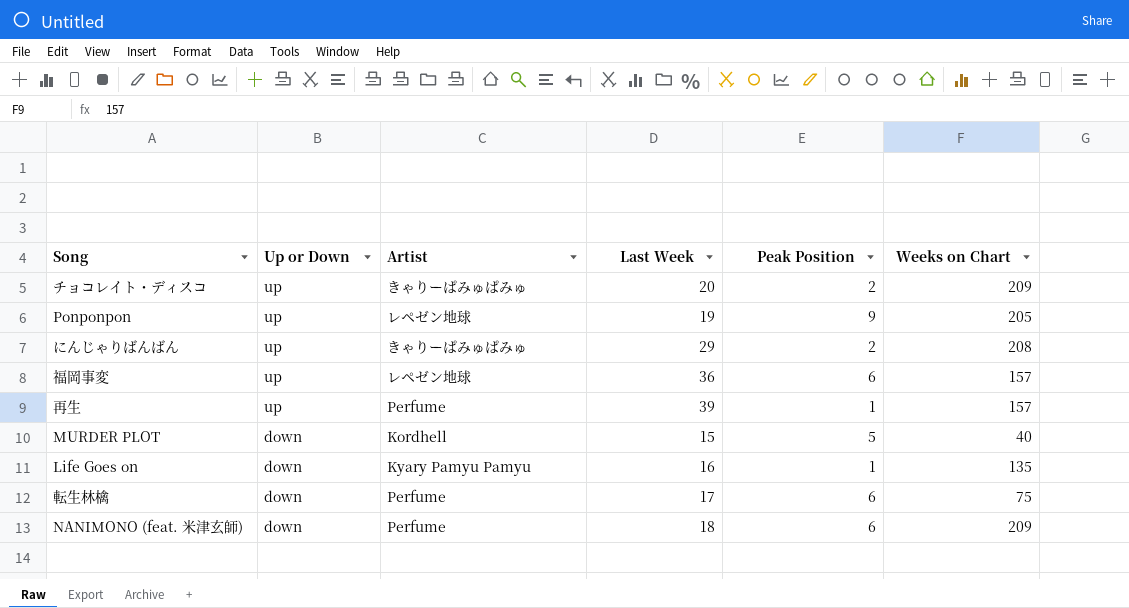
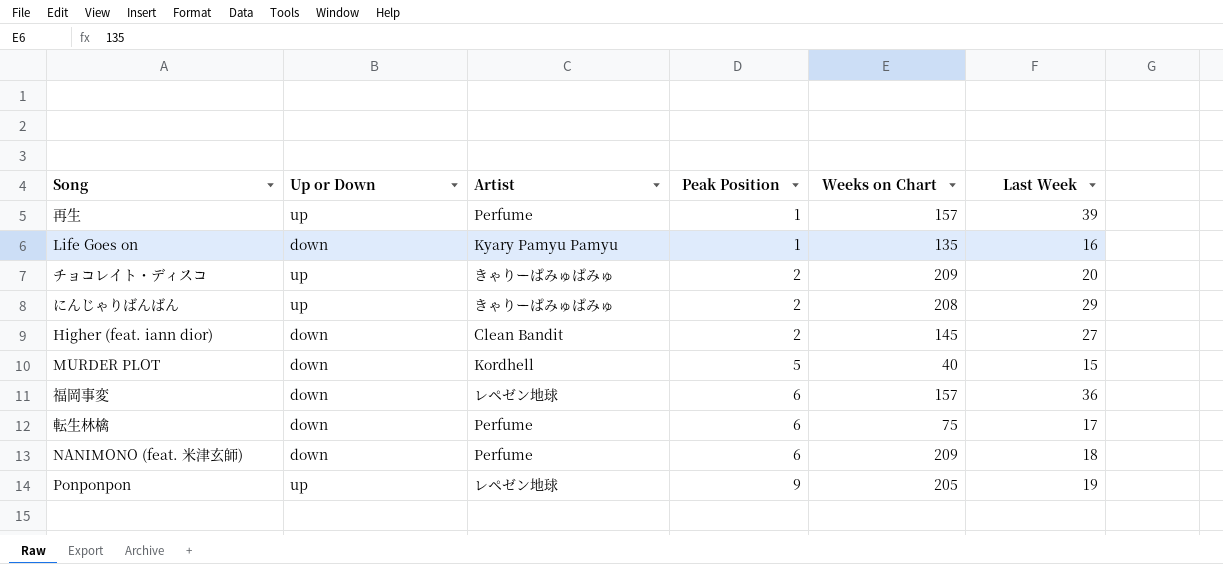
row order: Up or Down descending -> Peak Position ascending
column Last Week | position: 4 -> 6
row Higher (feat. iann dior): none -> down | Clean Bandit | 2 | 145 | 27
福岡事変 | Up or Down: up -> down

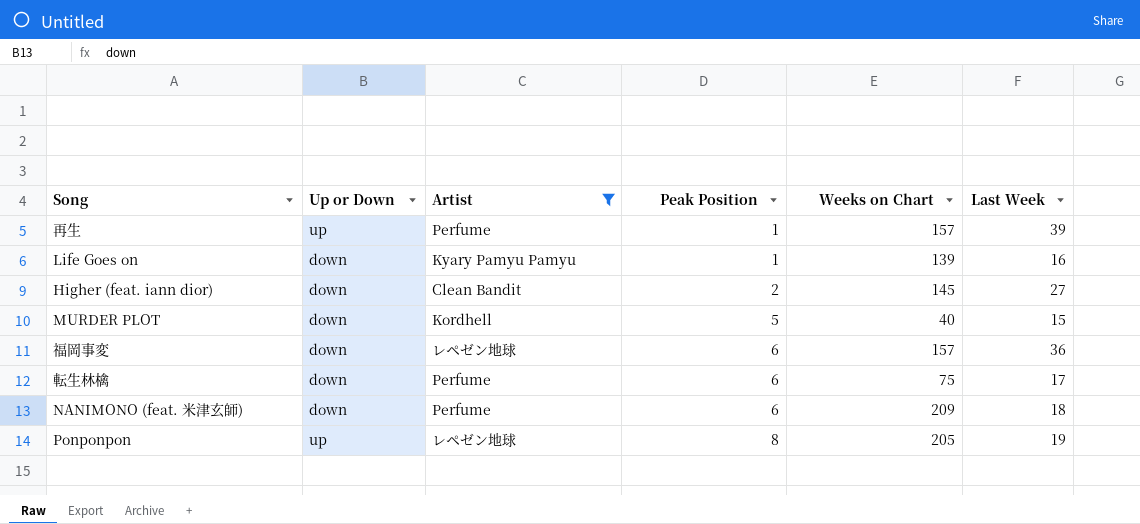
filter: none -> Artist != きゃりーぱみゅぱみゅ
Life Goes on | Weeks on Chart: 135 -> 139
Ponponpon | Peak Position: 9 -> 8

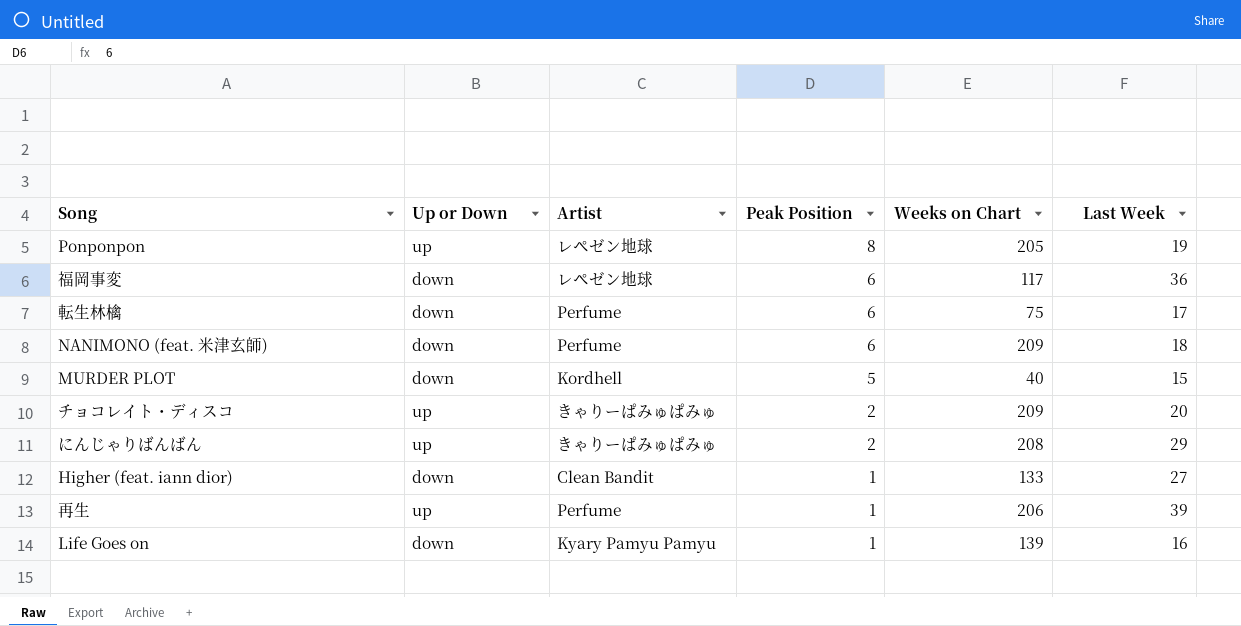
filter: Artist != きゃりーぱみゅぱみゅ -> none
row order: Peak Position ascending -> Peak Position descending
福岡事変 | Weeks on Chart: 157 -> 117
Higher (feat. iann dior) | Peak Position: 2 -> 1
Higher (feat. iann dior) | Weeks on Chart: 145 -> 133
再生 | Weeks on Chart: 157 -> 206

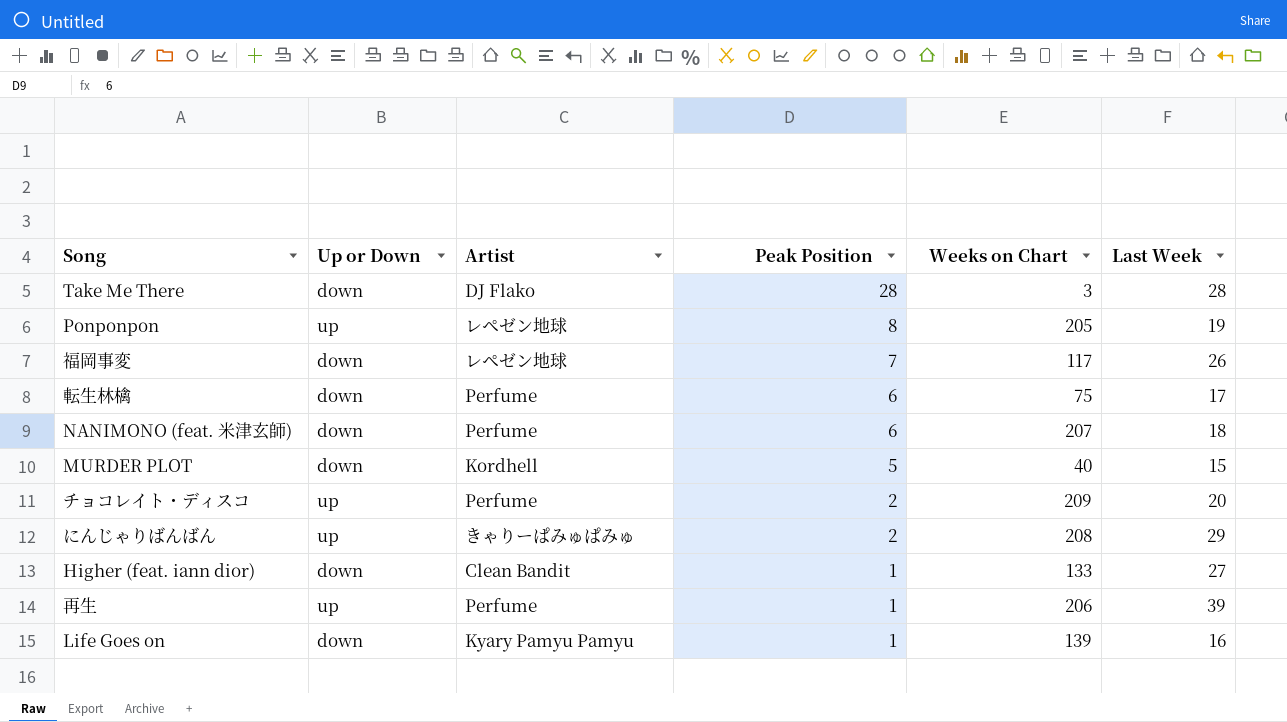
row Take Me There: none -> down | DJ Flako | 28 | 3 | 28
福岡事変 | Peak Position: 6 -> 7
福岡事変 | Last Week: 36 -> 26
NANIMONO (feat. 米津玄師) | Weeks on Chart: 209 -> 207
チョコレイト・ディスコ | Artist: きゃりーぱみゅぱみゅ -> Perfume

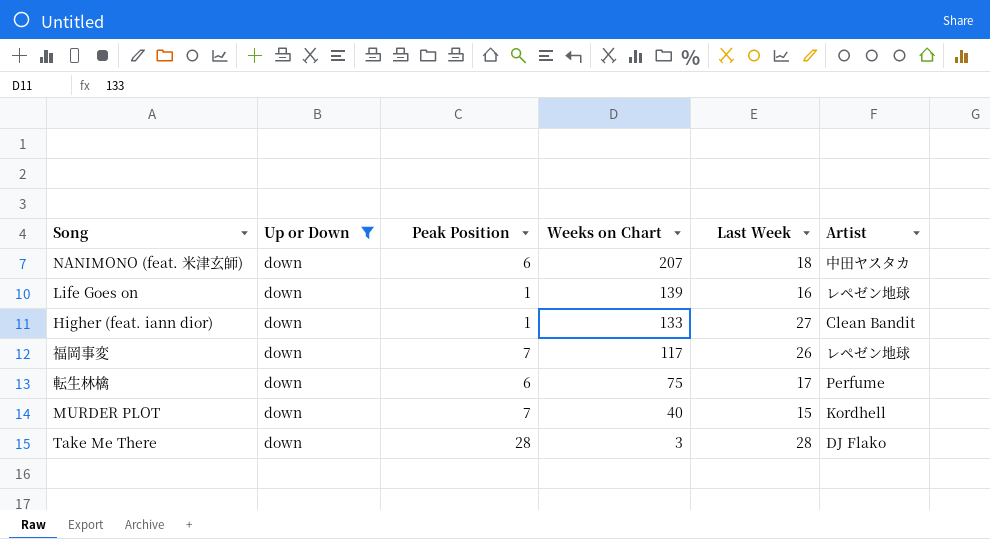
filter: none -> Up or Down = down
row order: Peak Position descending -> Weeks on Chart descending
column Artist | position: 3 -> 6
NANIMONO (feat. 米津玄師) | Artist: Perfume -> 中田ヤスタカ
Life Goes on | Artist: Kyary Pamyu Pamyu -> レペゼン地球
MURDER PLOT | Peak Position: 5 -> 7

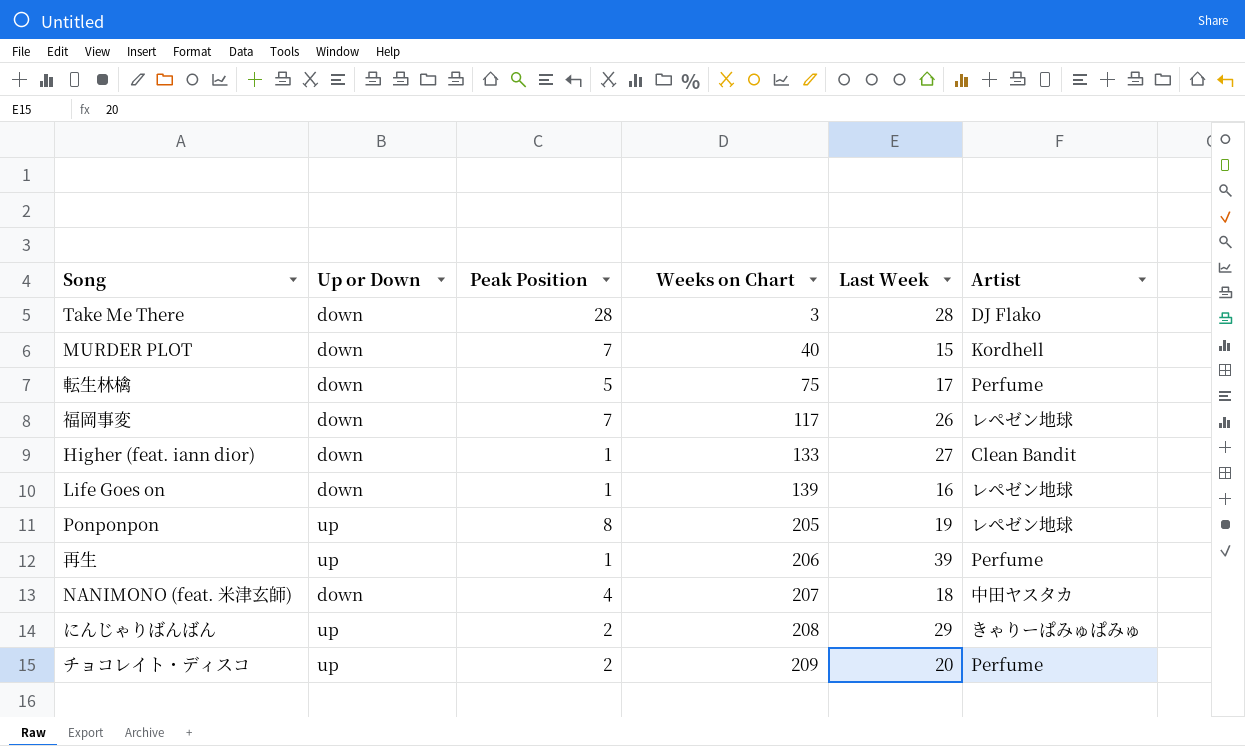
filter: Up or Down = down -> none
row order: Weeks on Chart descending -> Weeks on Chart ascending
転生林檎 | Peak Position: 6 -> 5
NANIMONO (feat. 米津玄師) | Peak Position: 6 -> 4

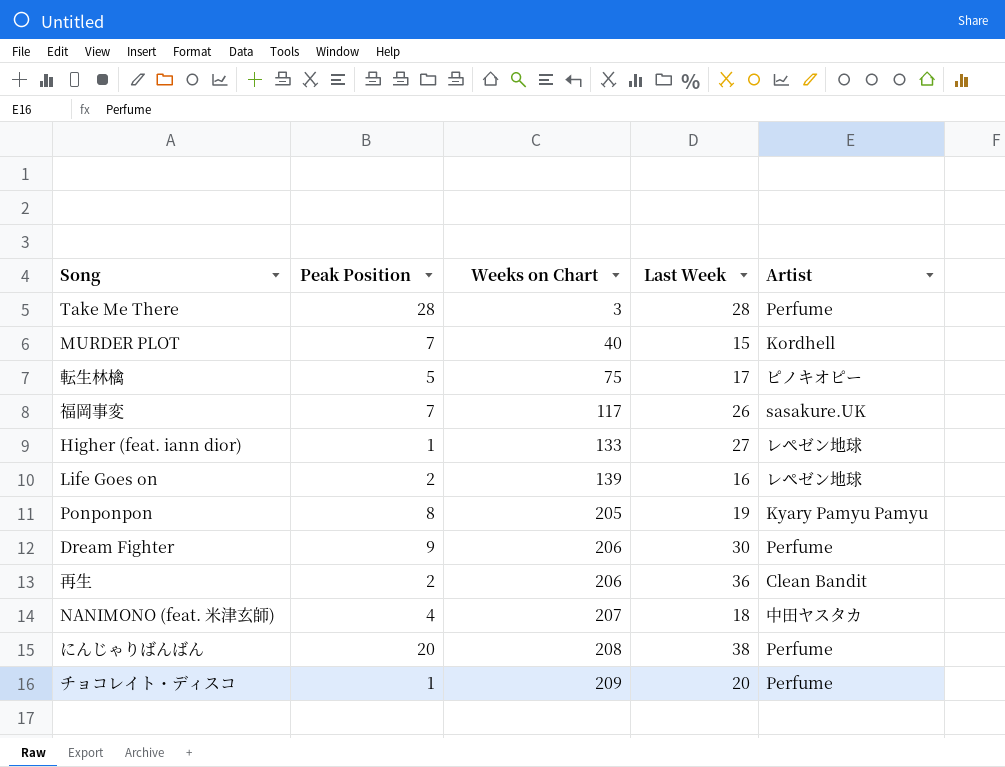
column Up or Down | position: 2 -> none
Take Me There | Artist: DJ Flako -> Perfume
転生林檎 | Artist: Perfume -> ピノキオピー
福岡事変 | Artist: レペゼン地球 -> sasakure.UK
Higher (feat. iann dior) | Artist: Clean Bandit -> レペゼン地球
Life Goes on | Peak Position: 1 -> 2
Ponponpon | Artist: レペゼン地球 -> Kyary Pamyu Pamyu
row Dream Fighter: none -> 9 | 206 | 30 | Perfume
再生 | Peak Position: 1 -> 2
再生 | Last Week: 39 -> 36
再生 | Artist: Perfume -> Clean Bandit
にんじゃりばんばん | Peak Position: 2 -> 20
にんじゃりばんばん | Last Week: 29 -> 38
にんじゃりばんばん | Artist: きゃりーぱみゅぱみゅ -> Perfume
チョコレイト・ディスコ | Peak Position: 2 -> 1

